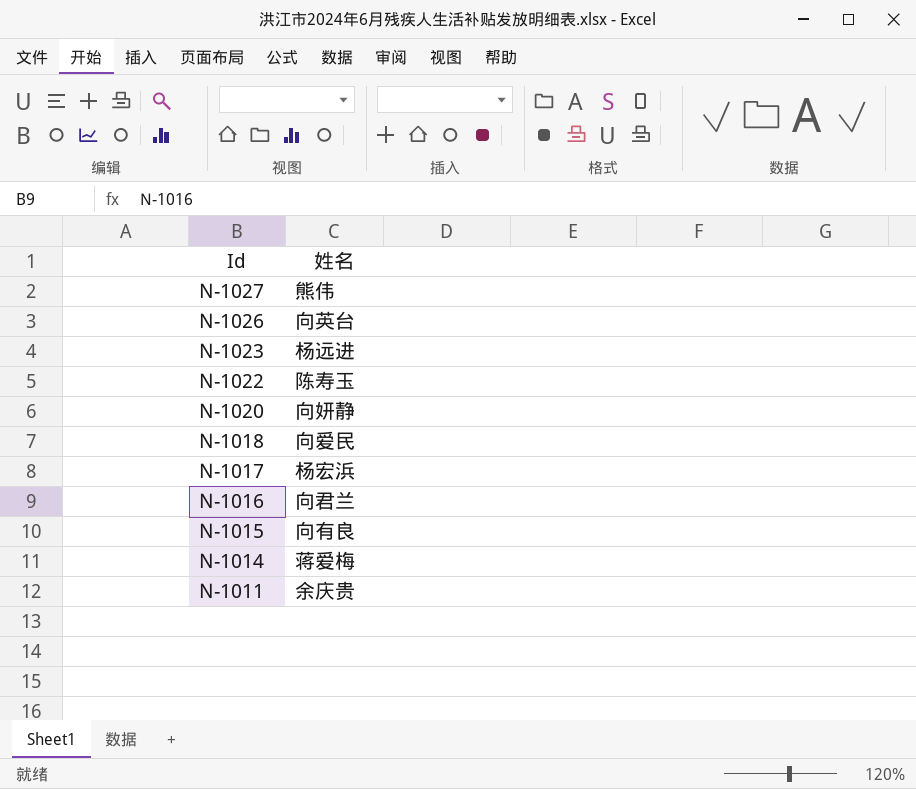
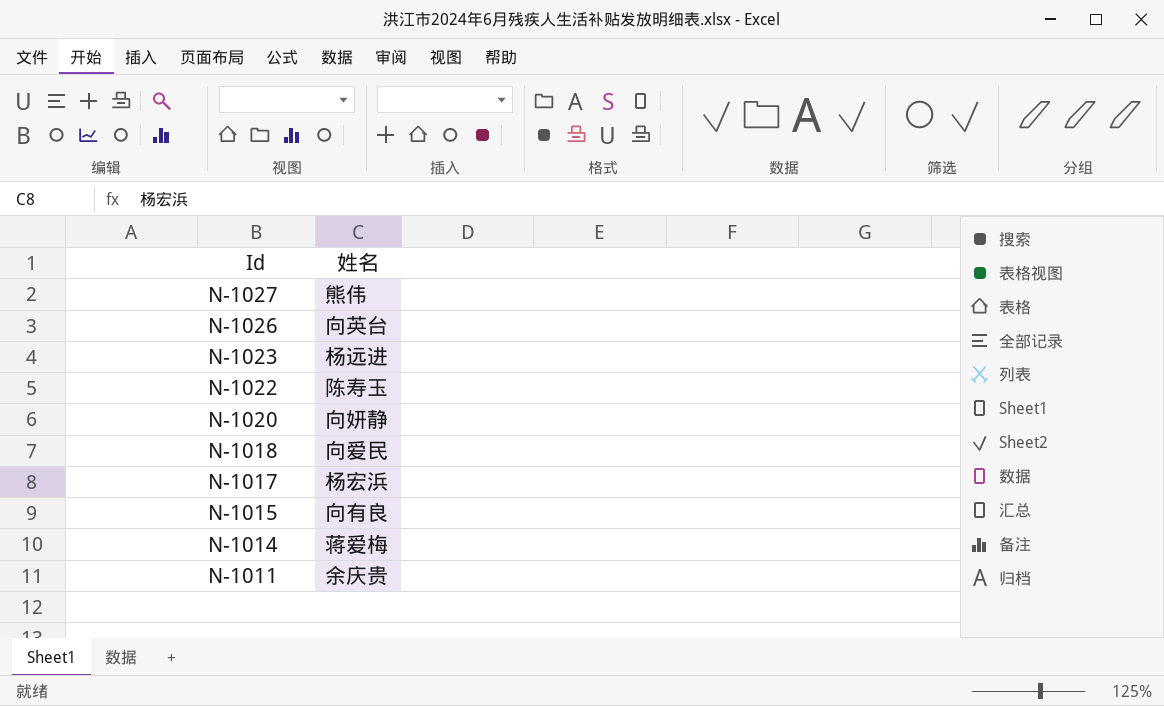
row N-1016: 向君兰 -> none

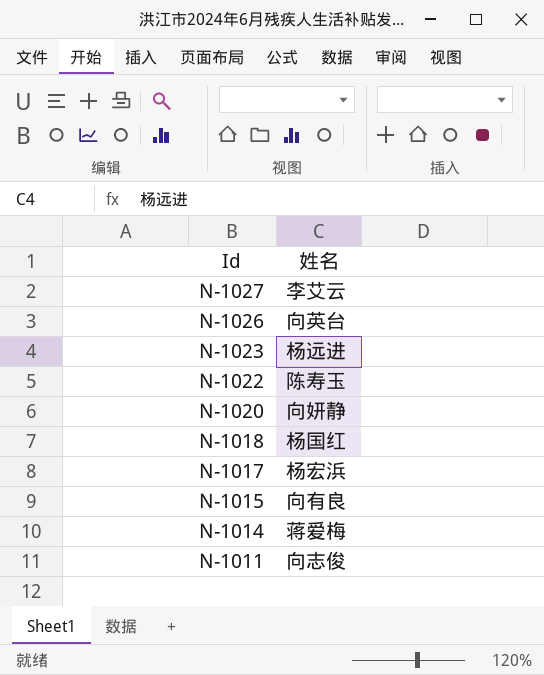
N-1027 | 姓名: 熊伟 -> 李艾云
N-1018 | 姓名: 向爱民 -> 杨国红
N-1011 | 姓名: 余庆贵 -> 向志俊

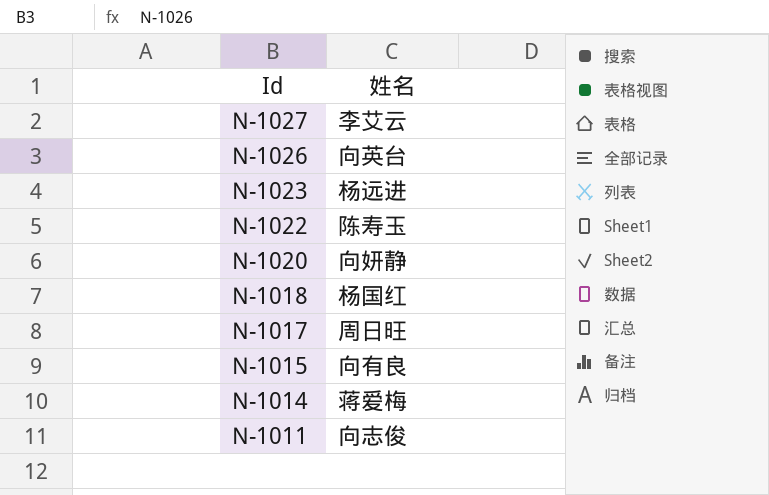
N-1017 | 姓名: 杨宏浜 -> 周日旺

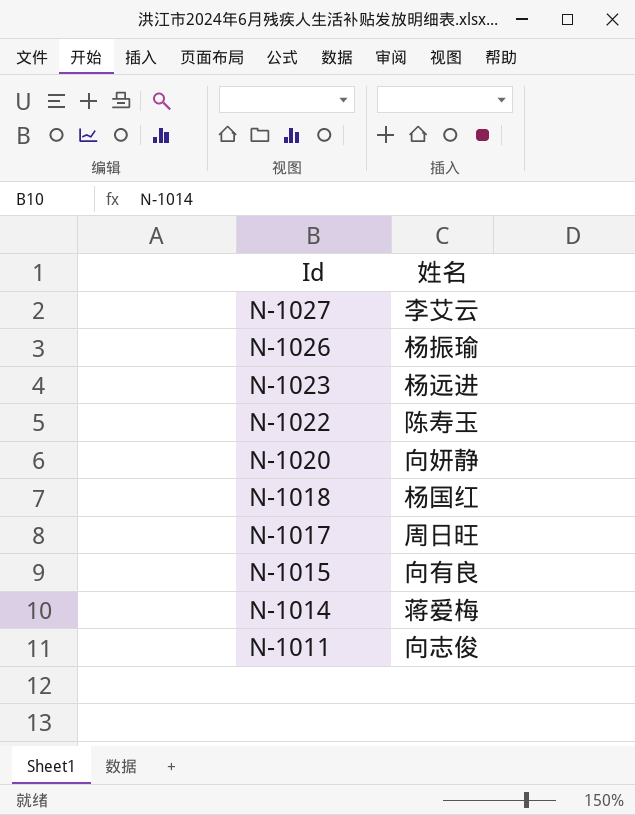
N-1026 | 姓名: 向英台 -> 杨振瑜

